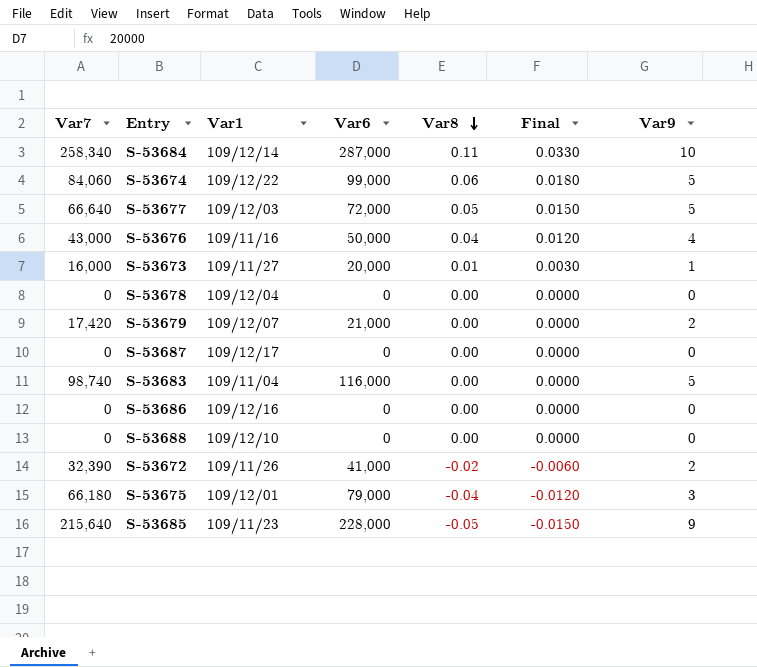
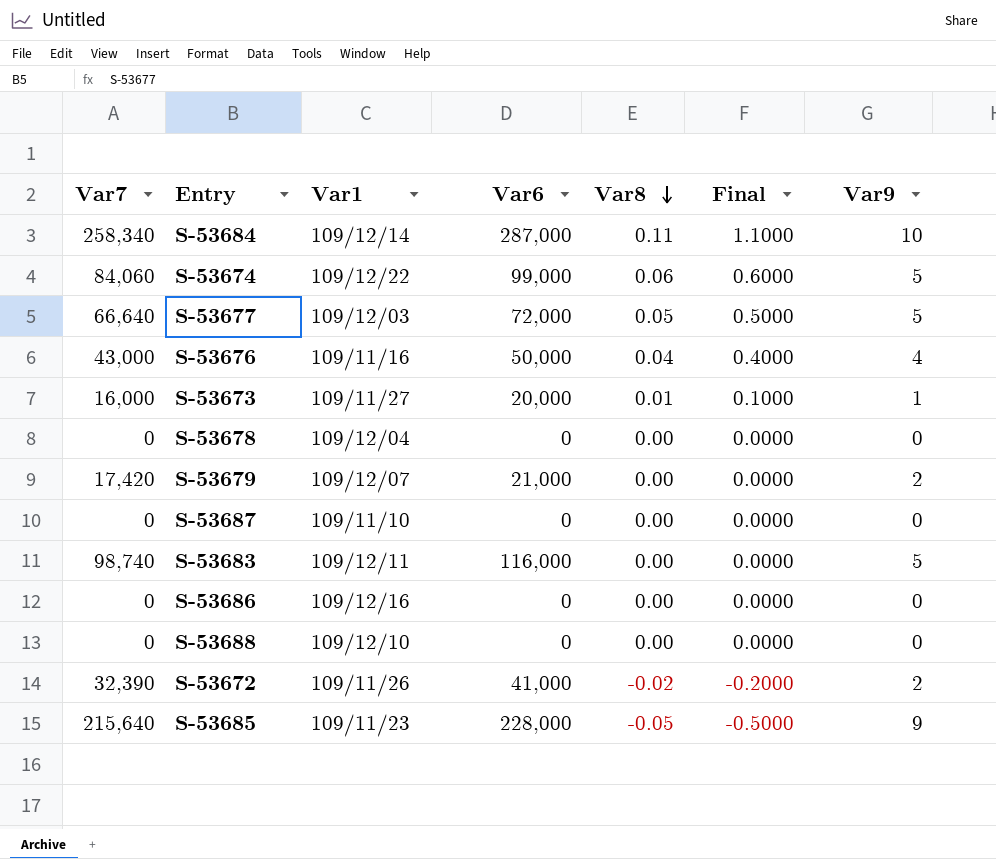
column Final | formula: [Var8] * 0.3 -> [Var8] * 10
row S-53675: 66,180 | 109/12/01 | 79,000 | -0.04 | -0.0120 | 3 -> none
S-53687 | Var1: 109/12/17 -> 109/11/10
S-53683 | Var1: 109/11/04 -> 109/12/11

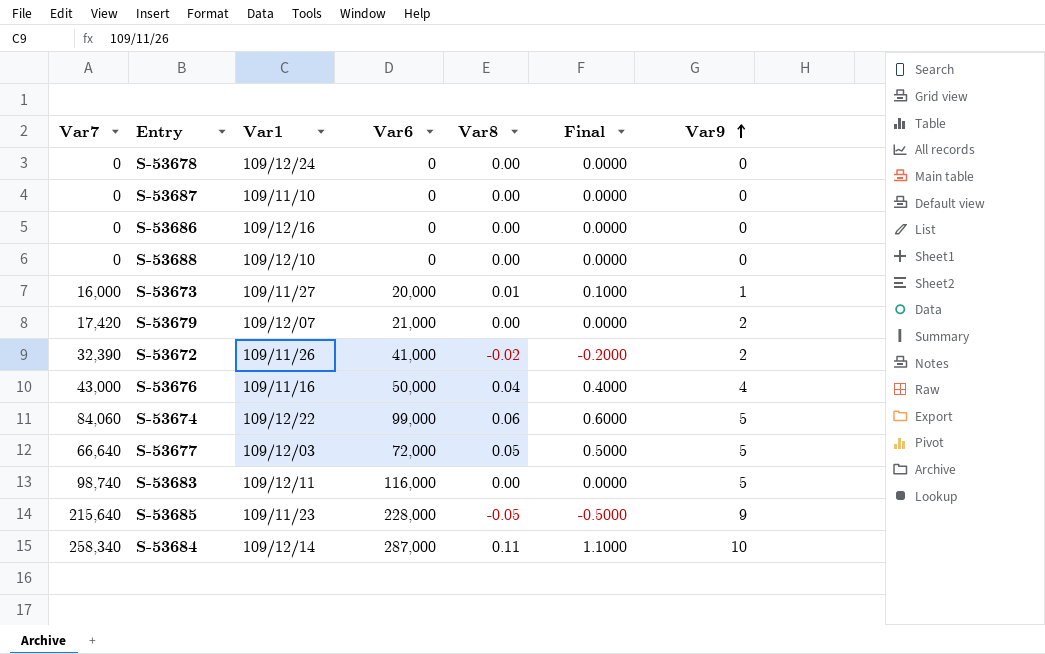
row order: Var8 descending -> Var9 ascending
S-53678 | Var1: 109/12/04 -> 109/12/24

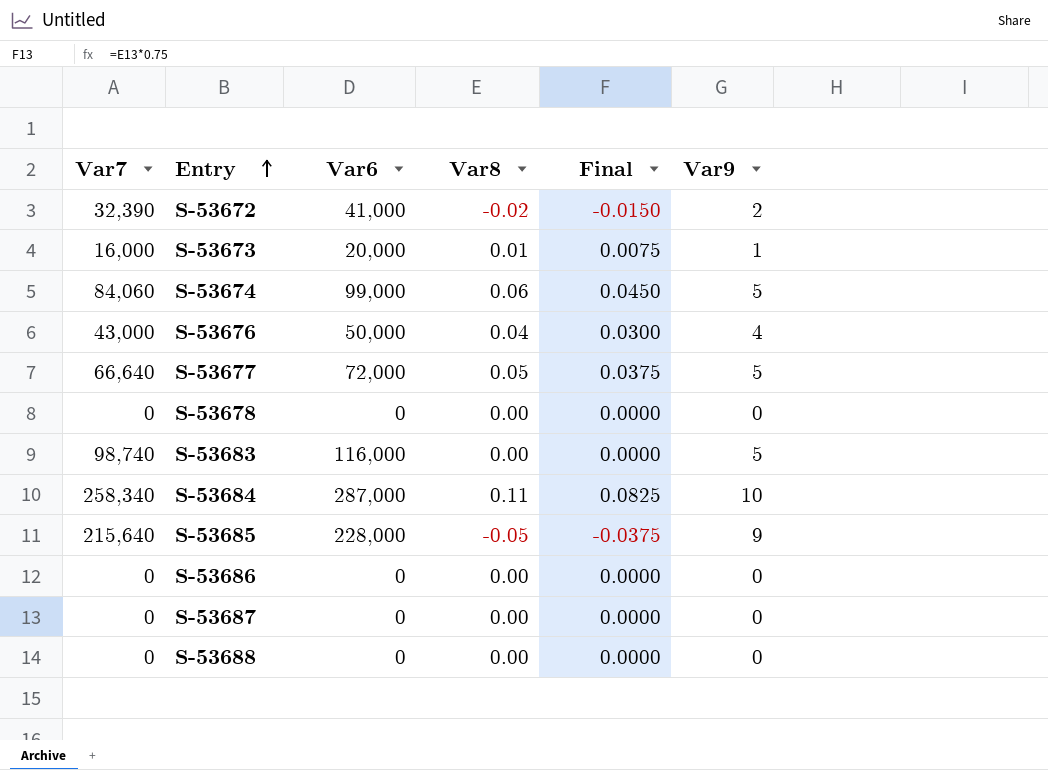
row order: Var9 ascending -> Entry ascending
column Var1 | position: 3 -> none
column Final | formula: [Var8] * 10 -> [Var8] * 0.75
row S-53679: 17,420 | 109/12/07 | 21,000 | 0.00 | 0.0000 | 2 -> none

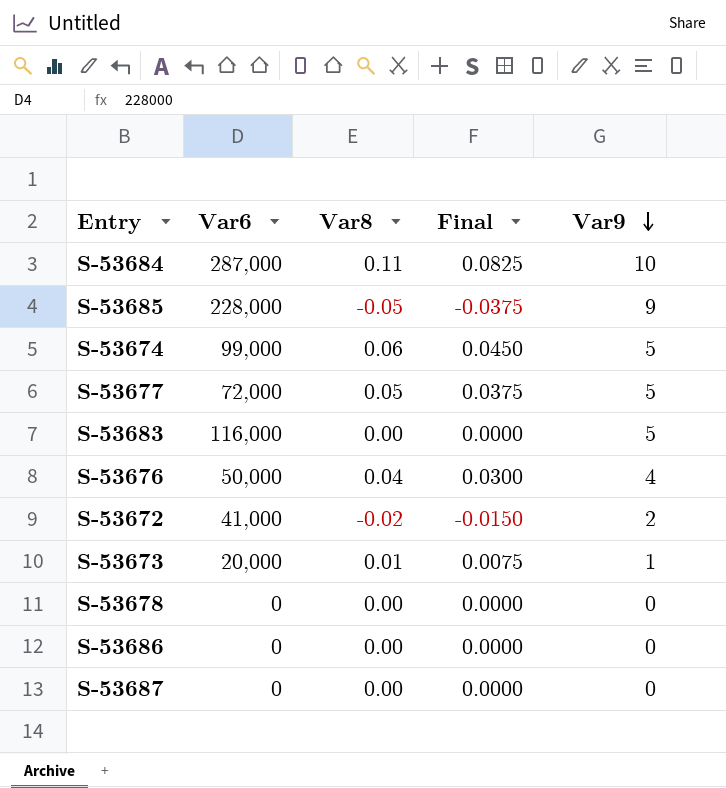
row order: Entry ascending -> Var9 descending
column Var7 | position: 1 -> none
row S-53688: 0 | 0 | 0.00 | 0.0000 | 0 -> none

